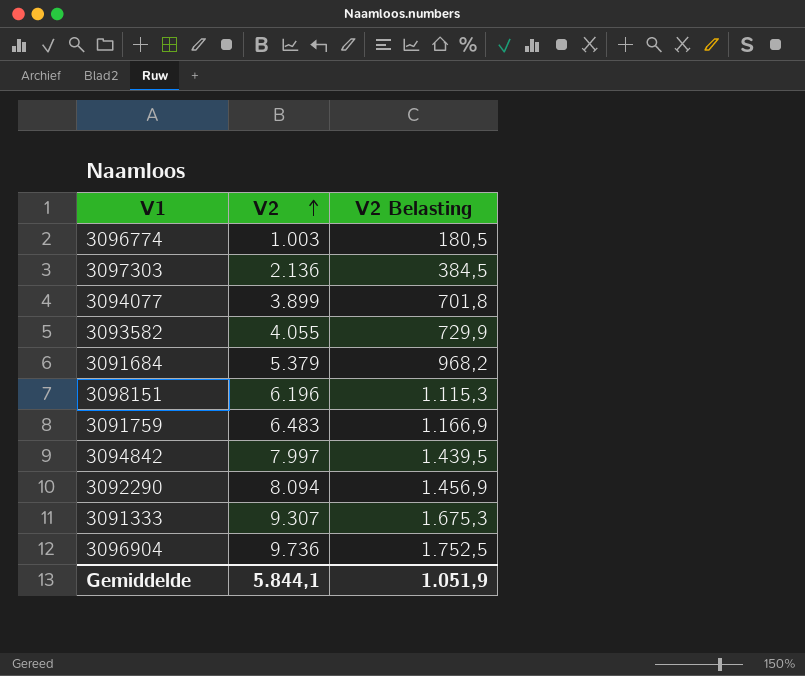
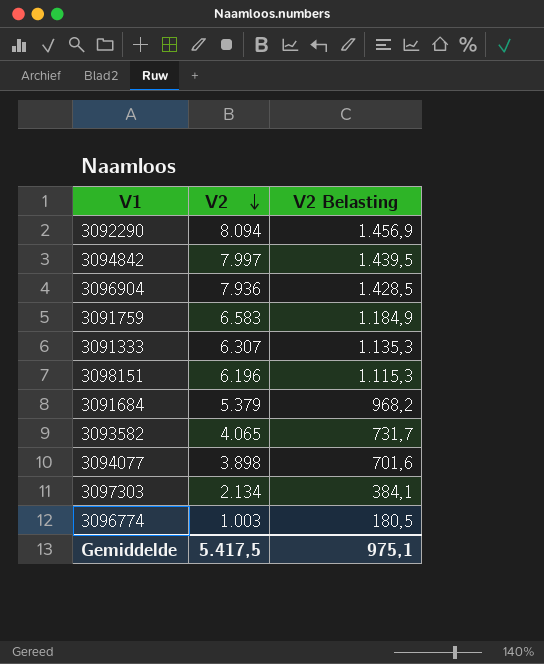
row order: V2 ascending -> V2 descending
3096904 | V2: 9.736 -> 7.936
3096904 | V2 Belasting: 1.752,5 -> 1.428,5
3091759 | V2: 6.483 -> 6.583
3091759 | V2 Belasting: 1.166,9 -> 1.184,9
3091333 | V2: 9.307 -> 6.307
3091333 | V2 Belasting: 1.675,3 -> 1.135,3
3093582 | V2: 4.055 -> 4.065
3093582 | V2 Belasting: 729,9 -> 731,7
3094077 | V2: 3.899 -> 3.898
3094077 | V2 Belasting: 701,8 -> 701,6
3097303 | V2: 2.136 -> 2.134
3097303 | V2 Belasting: 384,5 -> 384,1
Gemiddelde | V2: 5.844,1 -> 5.417,5
Gemiddelde | V2 Belasting: 1.051,9 -> 975,1

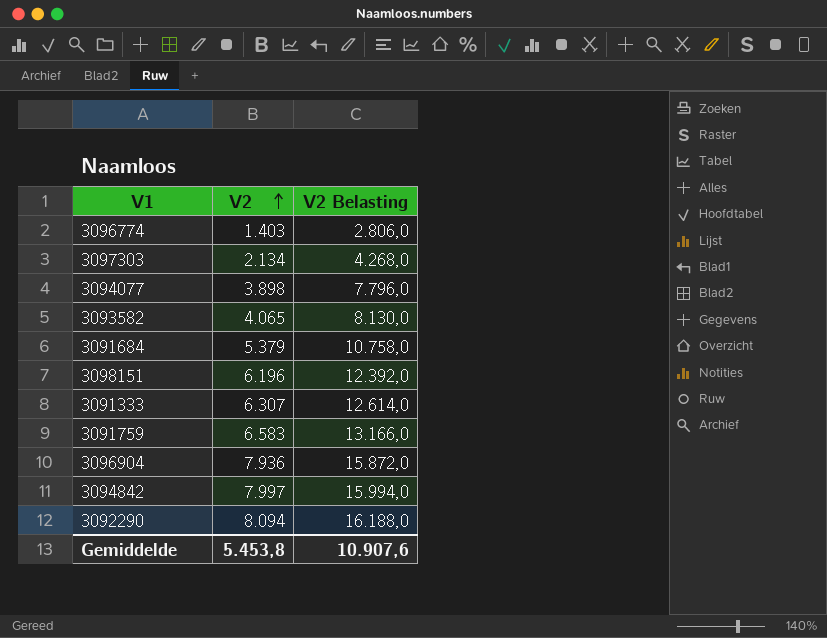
row order: V2 descending -> V2 ascending
column V2 Belasting | formula: [V2] * 0,18 -> [V2] * 2
3096774 | V2: 1.003 -> 1.403
Gemiddelde | V2: 5.417,5 -> 5.453,8
Gemiddelde | V2 Belasting: 975,1 -> 10.907,6

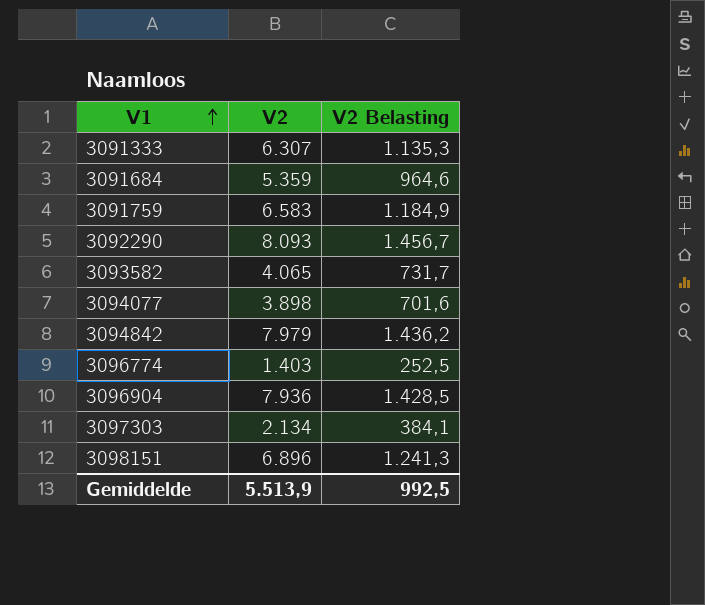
row order: V2 ascending -> V1 ascending
column V2 Belasting | formula: [V2] * 2 -> [V2] * 0,18
3091684 | V2: 5.379 -> 5.359
3092290 | V2: 8.094 -> 8.093
3094842 | V2: 7.997 -> 7.979
3098151 | V2: 6.196 -> 6.896
Gemiddelde | V2: 5.453,8 -> 5.513,9
Gemiddelde | V2 Belasting: 10.907,6 -> 992,5

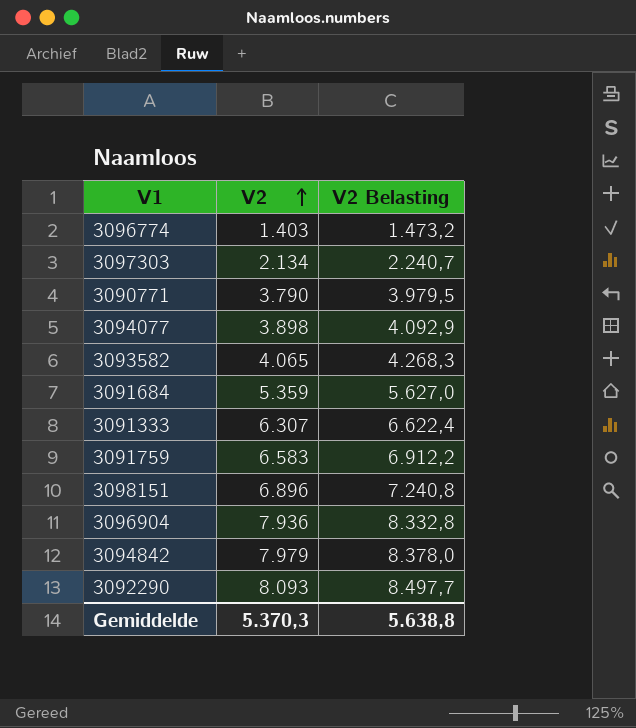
row order: V1 ascending -> V2 ascending
column V2 Belasting | formula: [V2] * 0,18 -> [V2] * 1,05
row 3090771: none -> 3.790 | 3.979,5
Gemiddelde | V2: 5.513,9 -> 5.370,3
Gemiddelde | V2 Belasting: 992,5 -> 5.638,8

